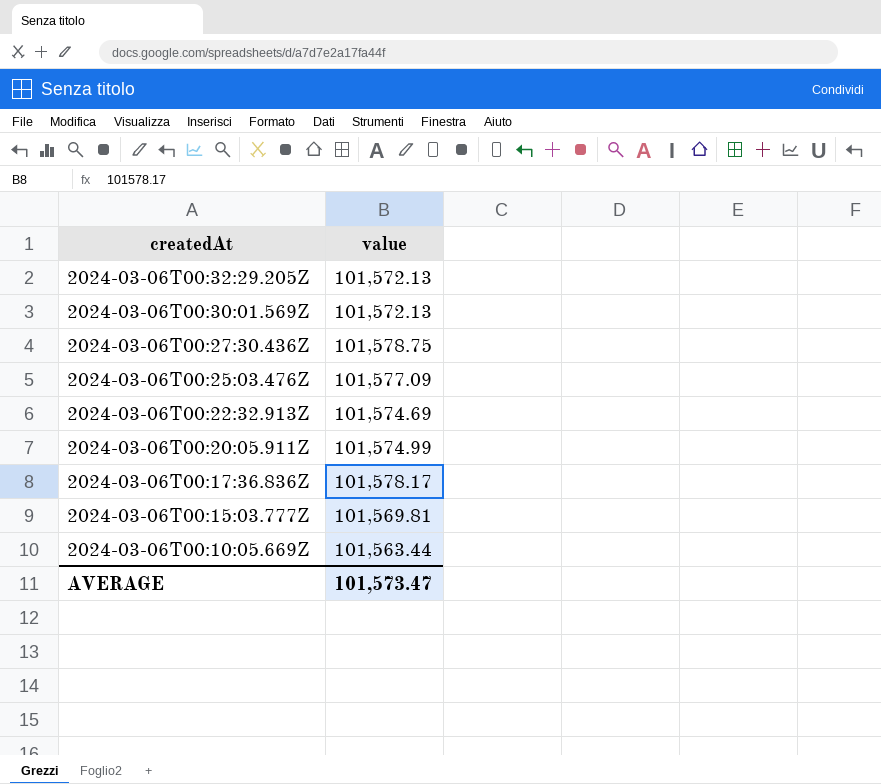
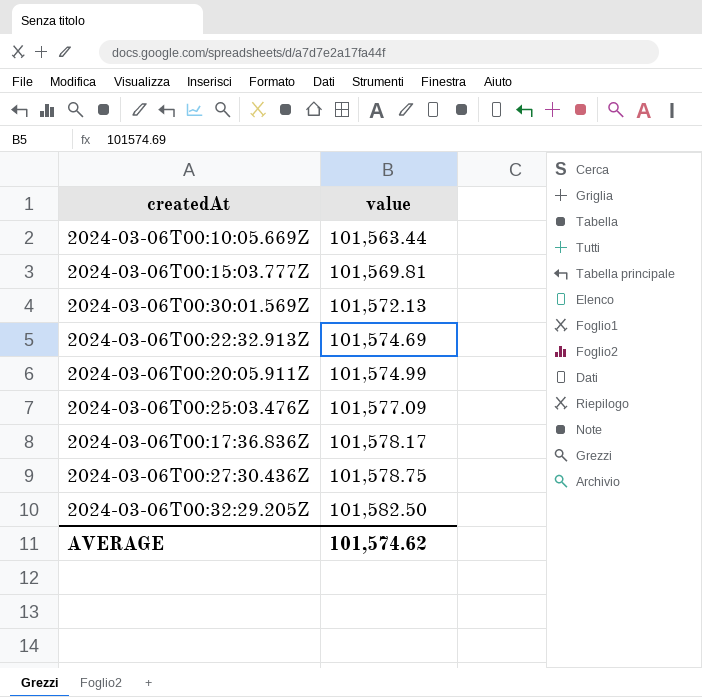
row order: createdAt descending -> value ascending
2024-03-06T00:32:29.205Z | value: 101,572.13 -> 101,582.50
AVERAGE | value: 101,573.47 -> 101,574.62

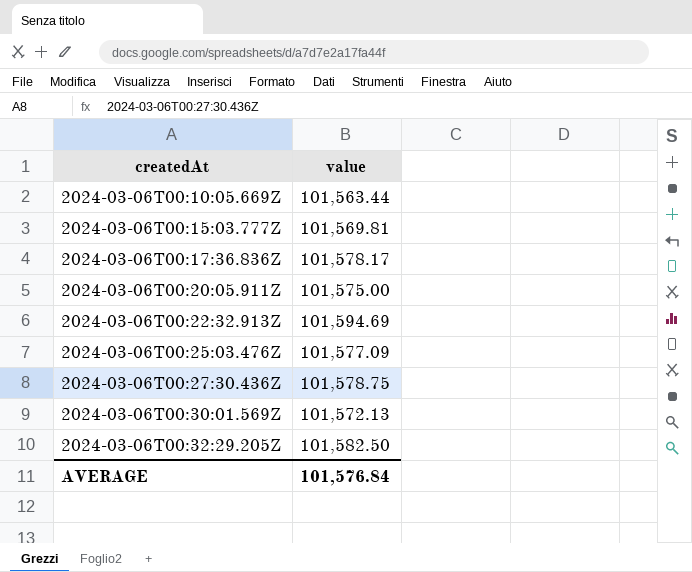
row order: value ascending -> createdAt ascending
2024-03-06T00:20:05.911Z | value: 101,574.99 -> 101,575.00
2024-03-06T00:22:32.913Z | value: 101,574.69 -> 101,594.69
AVERAGE | value: 101,574.62 -> 101,576.84

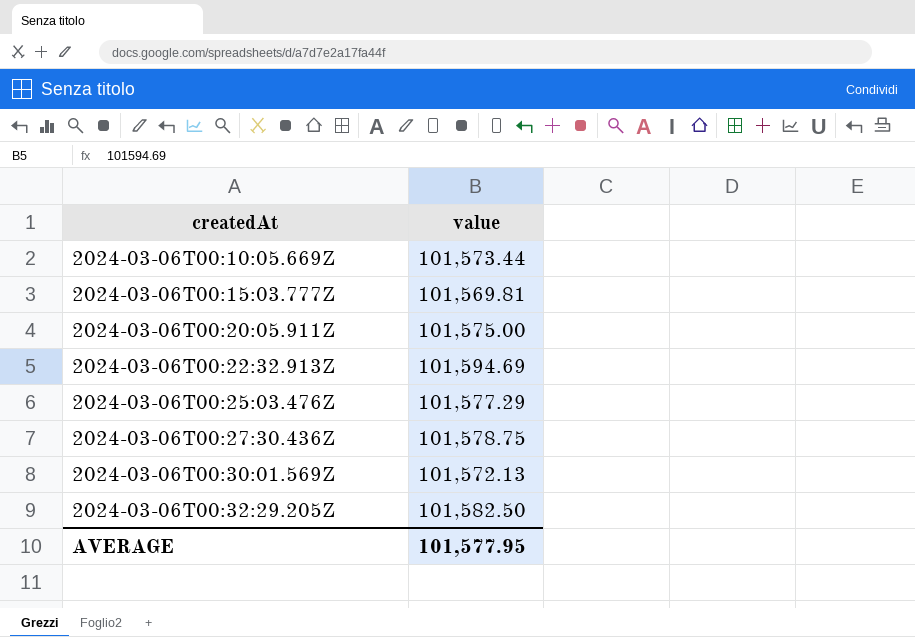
row 2024-03-06T00:17:36.836Z: 101,578.17 -> none
2024-03-06T00:10:05.669Z | value: 101,563.44 -> 101,573.44
2024-03-06T00:25:03.476Z | value: 101,577.09 -> 101,577.29
AVERAGE | value: 101,576.84 -> 101,577.95

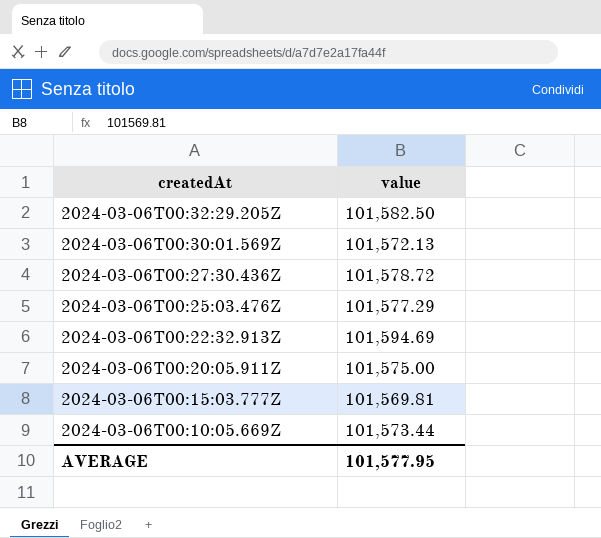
row order: createdAt ascending -> createdAt descending
2024-03-06T00:27:30.436Z | value: 101,578.75 -> 101,578.72

